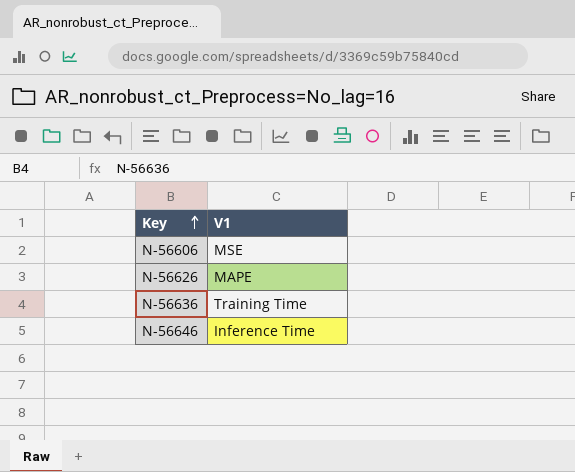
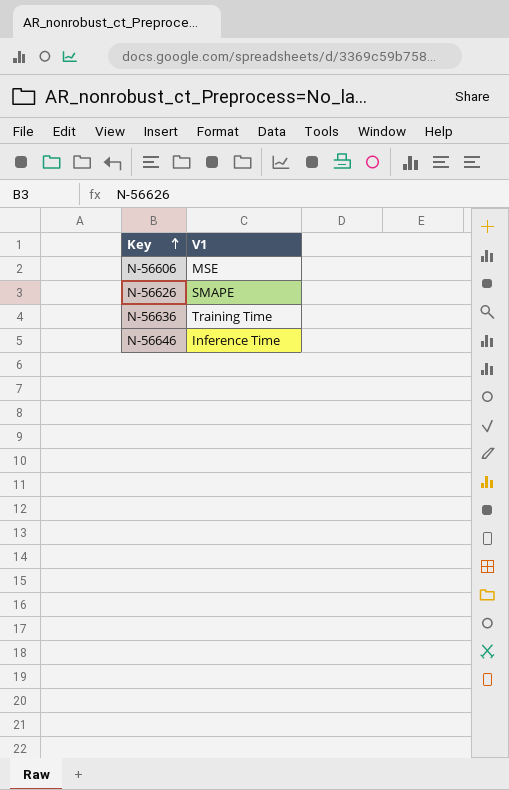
N-56626 | V1: MAPE -> SMAPE

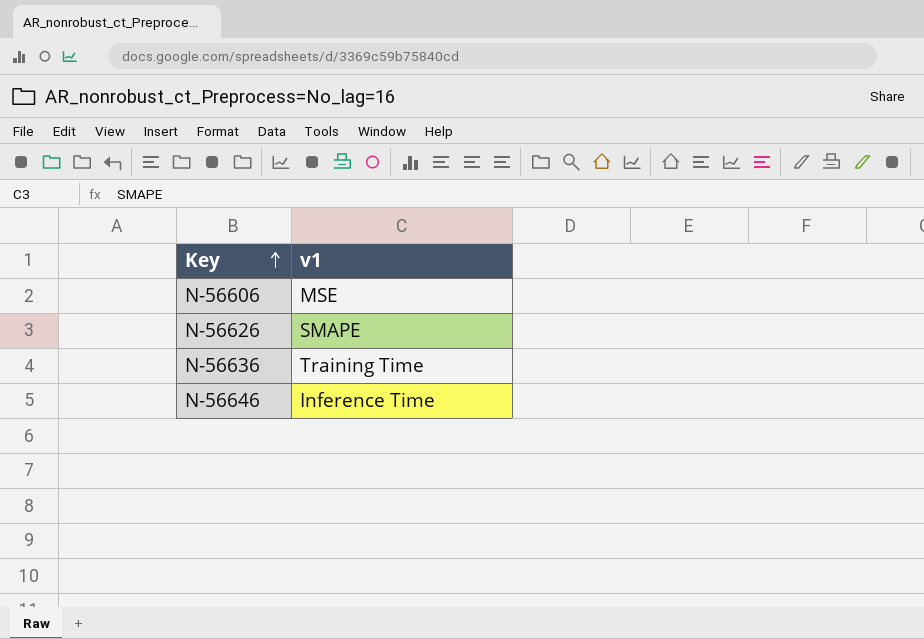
column name: V1 -> v1

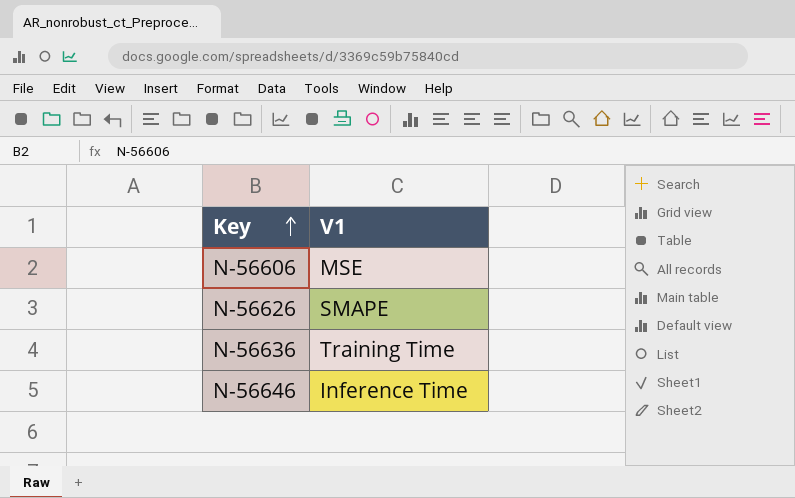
column name: v1 -> V1

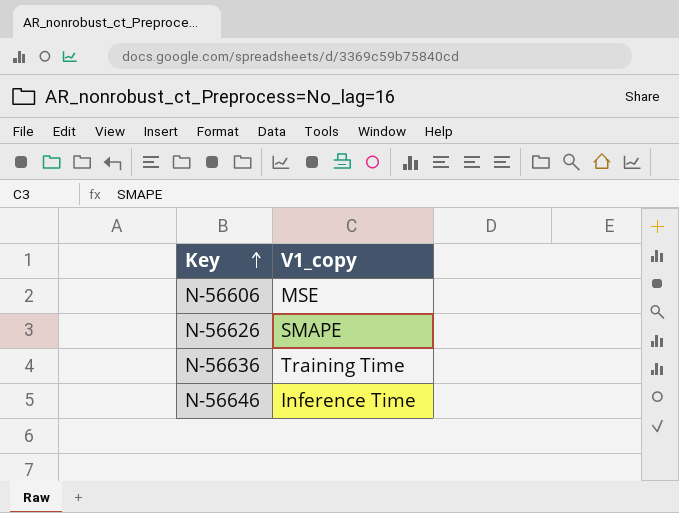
column name: V1 -> V1_copy

